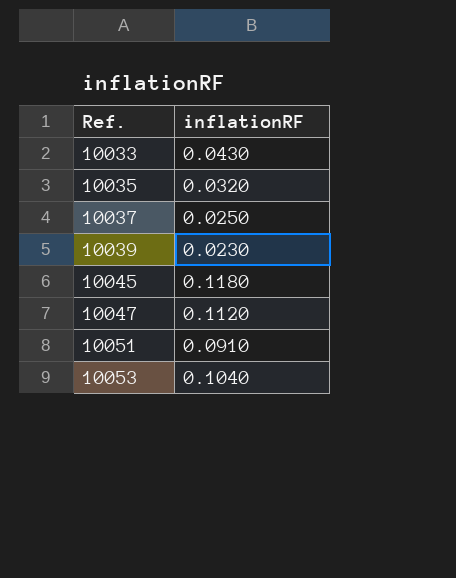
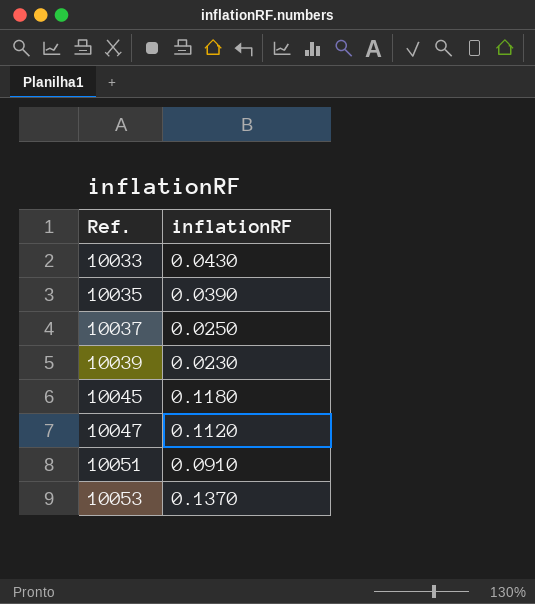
10035 | inflationRF: 0.0320 -> 0.0390
10053 | inflationRF: 0.1040 -> 0.1370

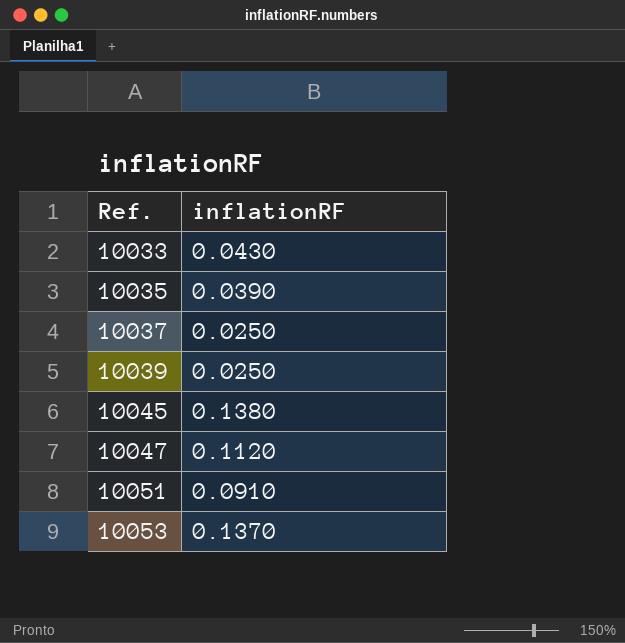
10039 | inflationRF: 0.0230 -> 0.0250
10045 | inflationRF: 0.1180 -> 0.1380

